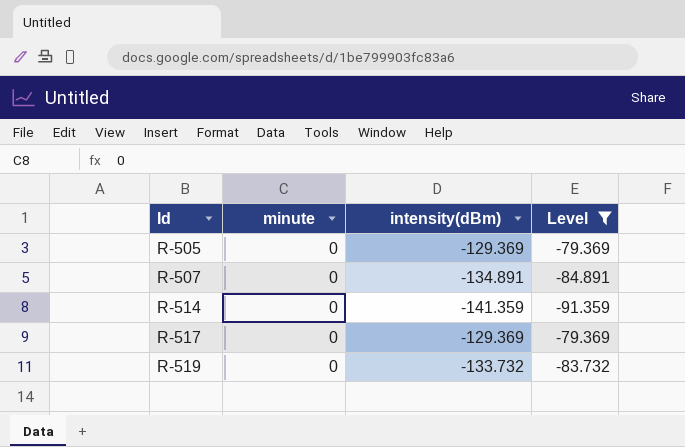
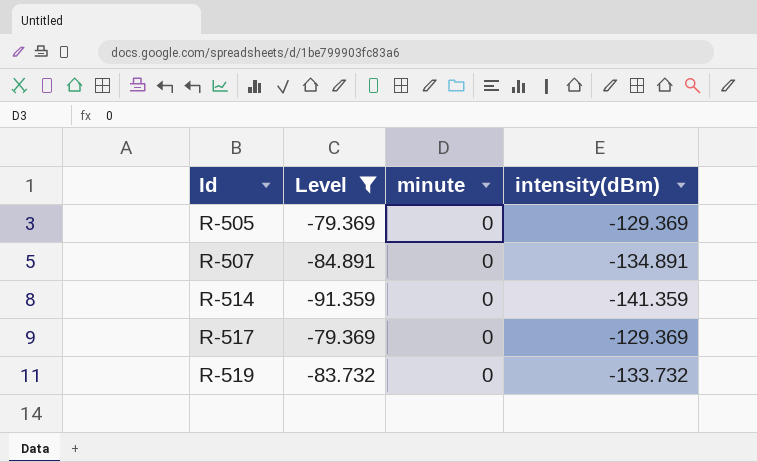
column Level | position: 4 -> 2

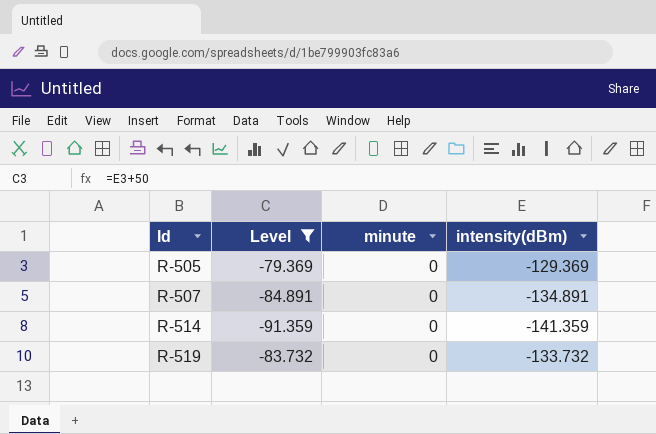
row R-517: -79.369 | 0 | -129.369 -> none

